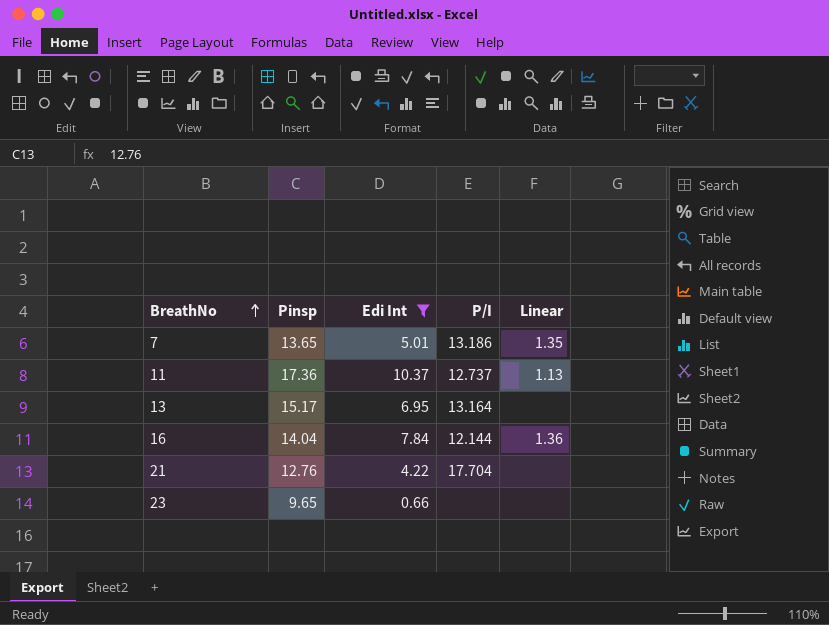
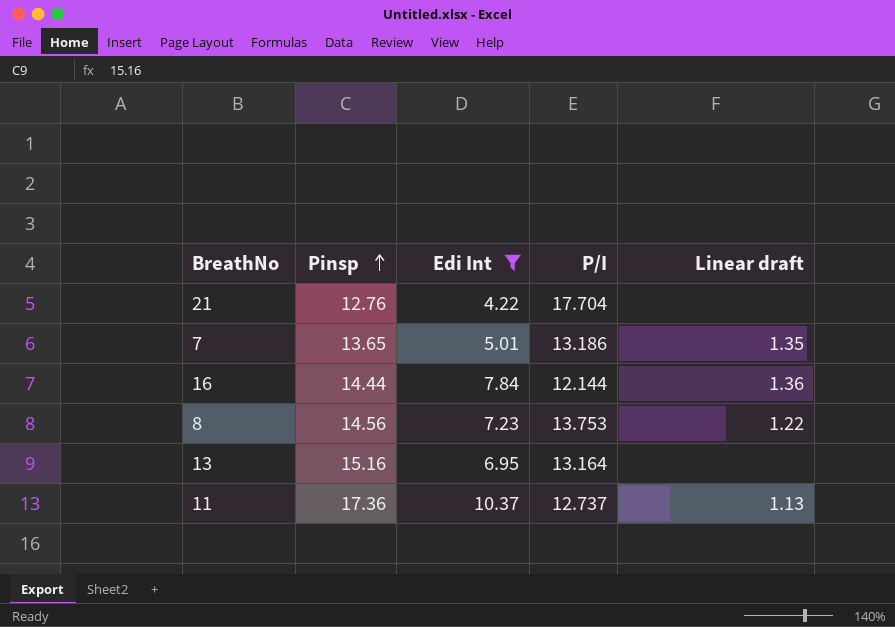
row order: BreathNo ascending -> Pinsp ascending
column name: Linear -> Linear draft
row 23: 9.65 | 0.66 | none | none -> none
16 | Pinsp: 14.04 -> 14.44
row 8: none -> 14.56 | 7.23 | 13.753 | 1.22
13 | Pinsp: 15.17 -> 15.16

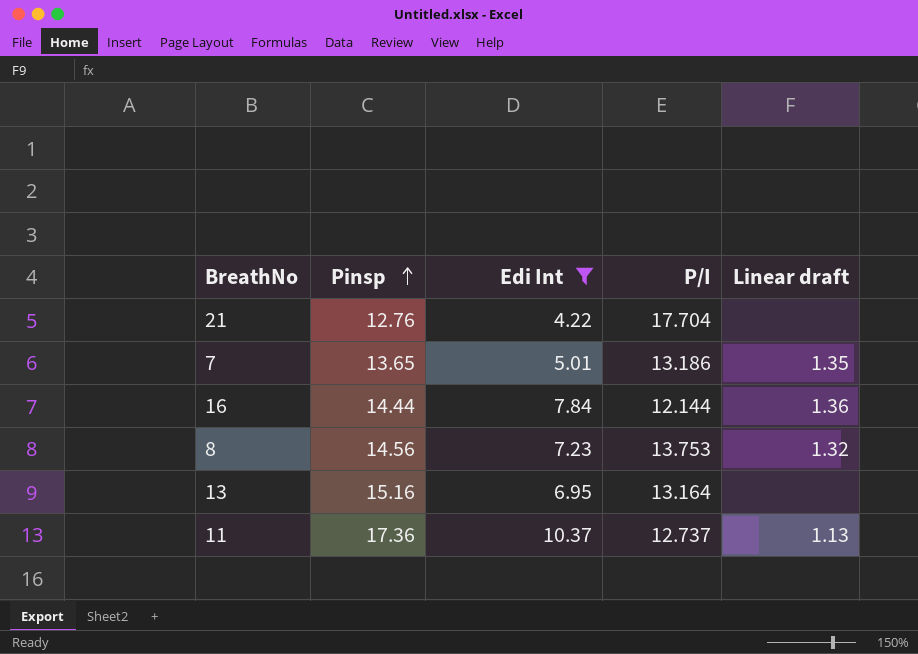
8 | Linear draft: 1.22 -> 1.32

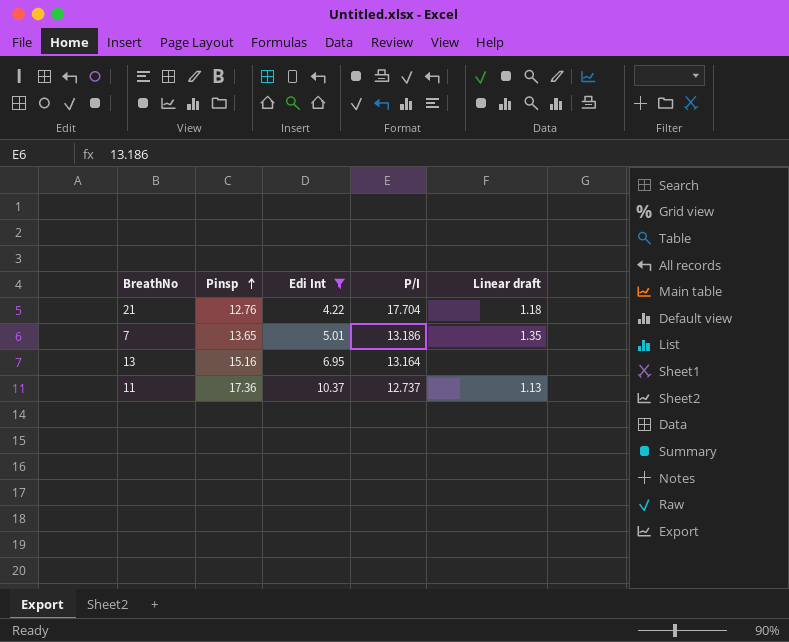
row 16: 14.44 | 7.84 | 12.144 | 1.36 -> none
row 8: 14.56 | 7.23 | 13.753 | 1.32 -> none
21 | Linear draft: none -> 1.18

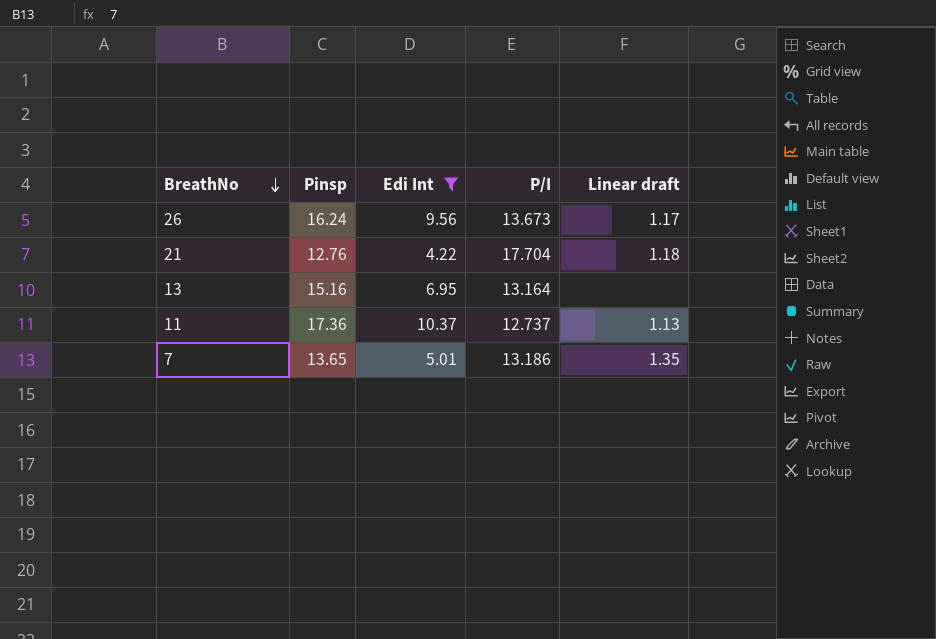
row order: Pinsp ascending -> BreathNo descending
row 26: none -> 16.24 | 9.56 | 13.673 | 1.17

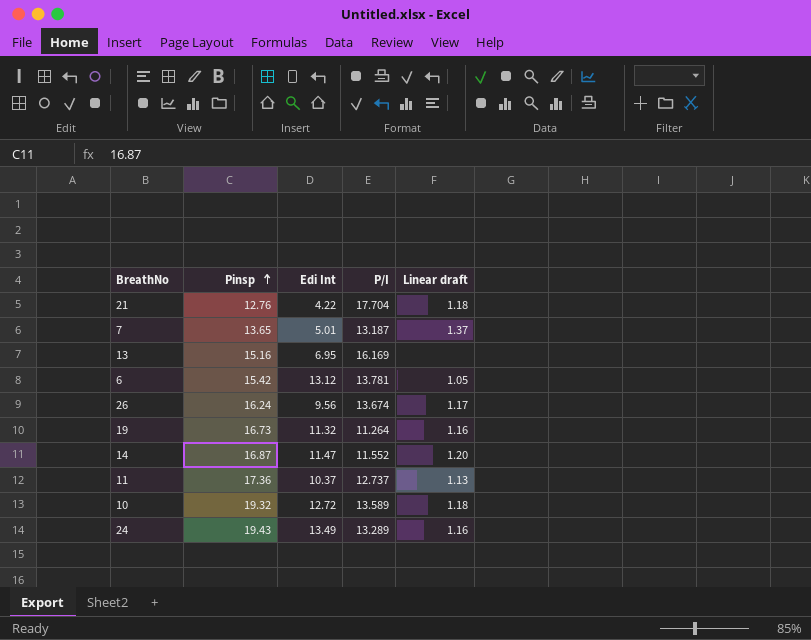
filter: Edi Int <= 10.37 -> none
row order: BreathNo descending -> Pinsp ascending
7 | P/I: 13.186 -> 13.187
7 | Linear draft: 1.35 -> 1.37
13 | P/I: 13.164 -> 16.169
26 | P/I: 13.673 -> 13.674

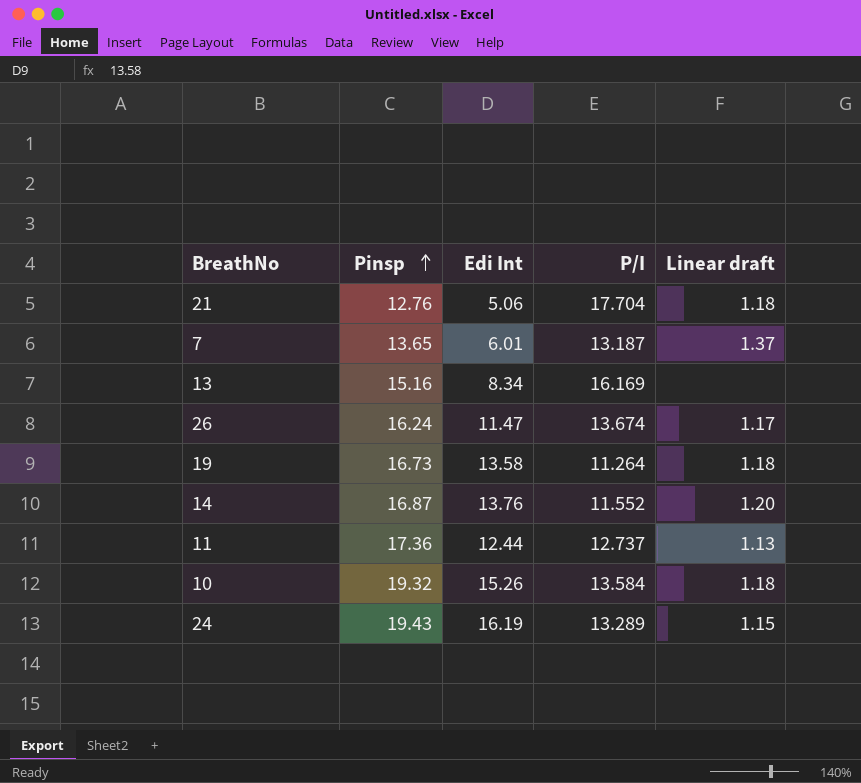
row 6: 15.42 | 13.12 | 13.781 | 1.05 -> none
21 | Edi Int: 4.22 -> 5.06
7 | Edi Int: 5.01 -> 6.01
13 | Edi Int: 6.95 -> 8.34
26 | Edi Int: 9.56 -> 11.47
19 | Edi Int: 11.32 -> 13.58
19 | Linear draft: 1.16 -> 1.18
14 | Edi Int: 11.47 -> 13.76
11 | Edi Int: 10.37 -> 12.44
10 | Edi Int: 12.72 -> 15.26
10 | P/I: 13.589 -> 13.584
24 | Edi Int: 13.49 -> 16.19
24 | Linear draft: 1.16 -> 1.15

